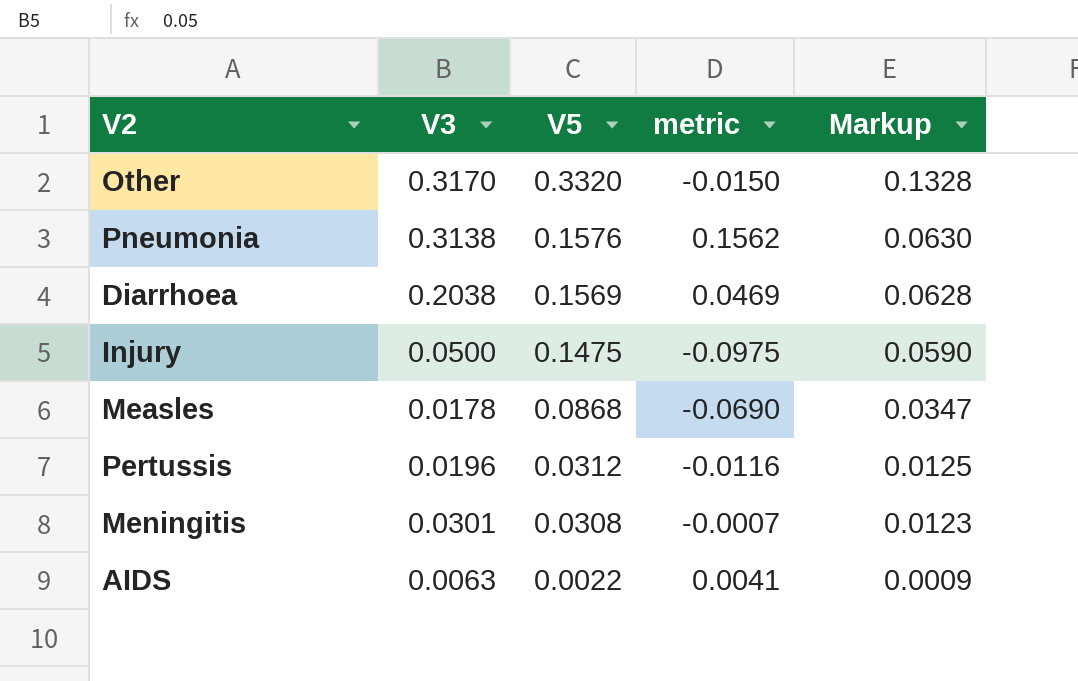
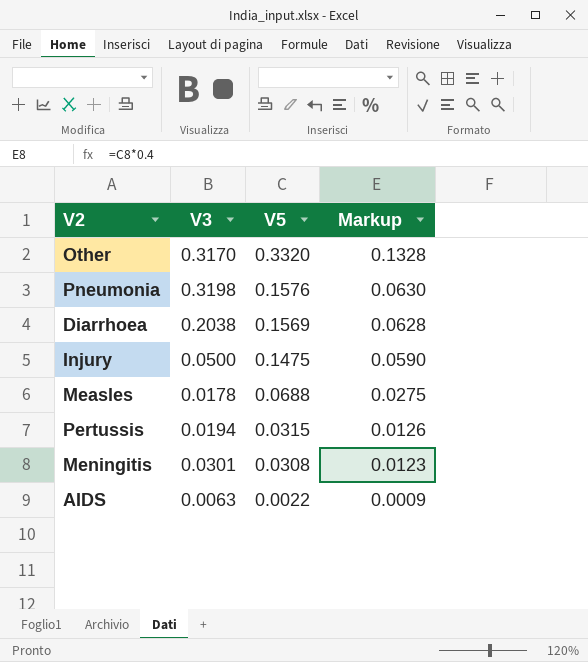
column metric | formula: [V3] - [V5] -> none
Pneumonia | V3: 0.3138 -> 0.3198
Measles | V5: 0.0868 -> 0.0688
Measles | Markup: 0.0347 -> 0.0275
Pertussis | V3: 0.0196 -> 0.0194
Pertussis | V5: 0.0312 -> 0.0315
Pertussis | Markup: 0.0125 -> 0.0126

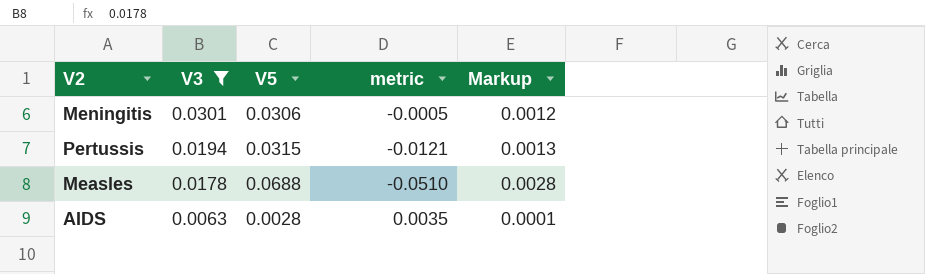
filter: none -> V3 <= 0.0301
row order: V5 descending -> V3 descending
column metric | formula: none -> [V3] - [V5]
column Markup | formula: [V5] * 0.4 -> [V5] * 0.04
Meningitis | V5: 0.0308 -> 0.0306
AIDS | V5: 0.0022 -> 0.0028

